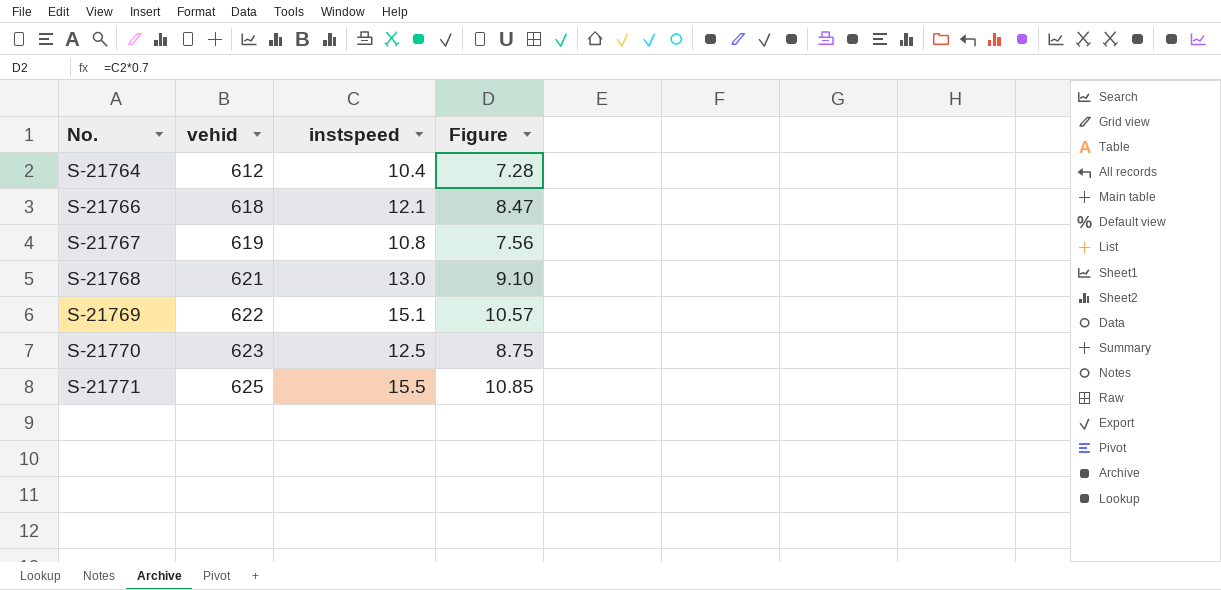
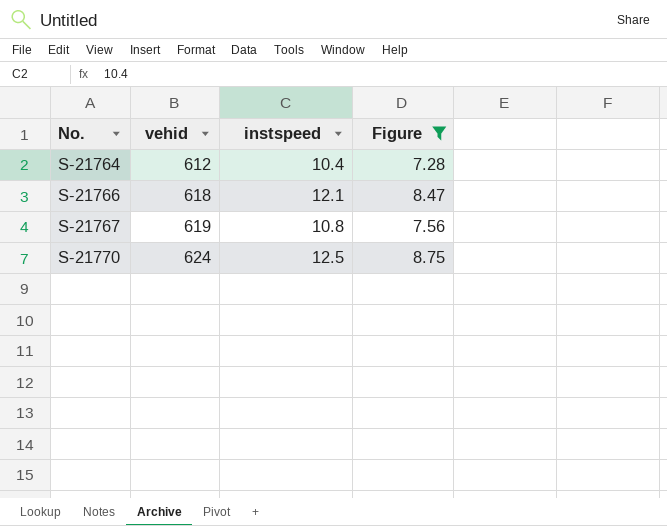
filter: none -> Figure <= 8.75
S-21770 | vehid: 623 -> 624

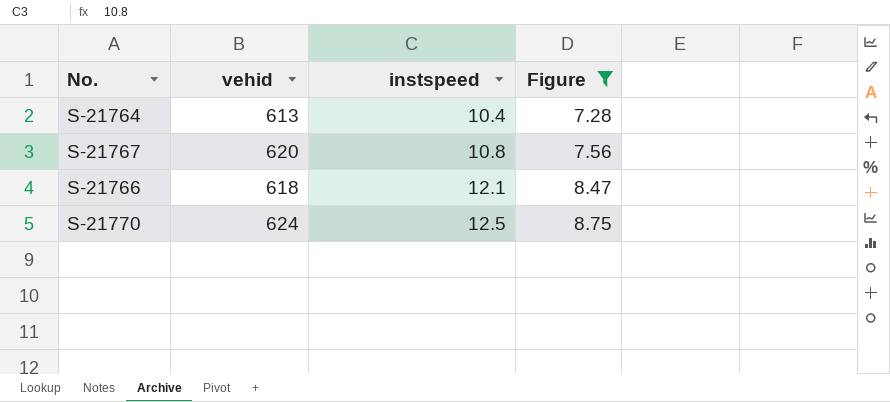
row order: No. ascending -> instspeed ascending
S-21764 | vehid: 612 -> 613
S-21767 | vehid: 619 -> 620

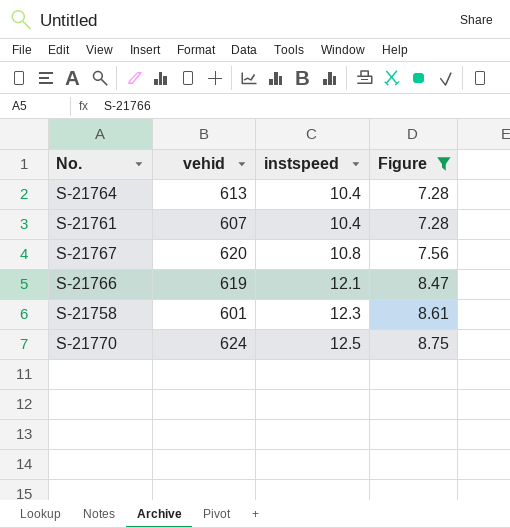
row S-21761: none -> 607 | 10.4 | 7.28
S-21766 | vehid: 618 -> 619
row S-21758: none -> 601 | 12.3 | 8.61

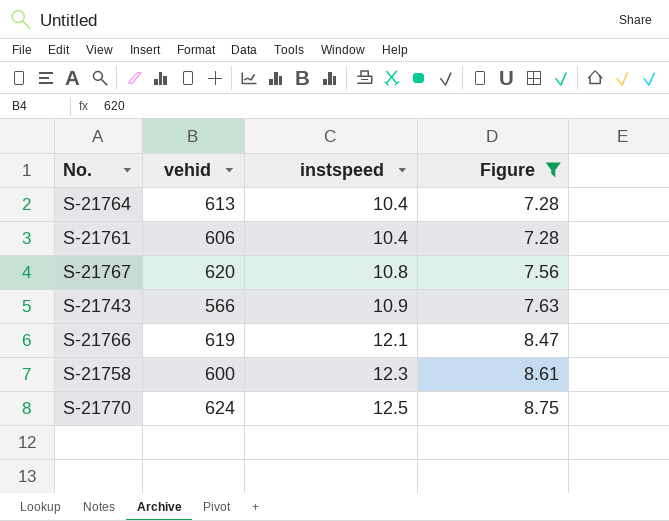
S-21761 | vehid: 607 -> 606
row S-21743: none -> 566 | 10.9 | 7.63
S-21758 | vehid: 601 -> 600

